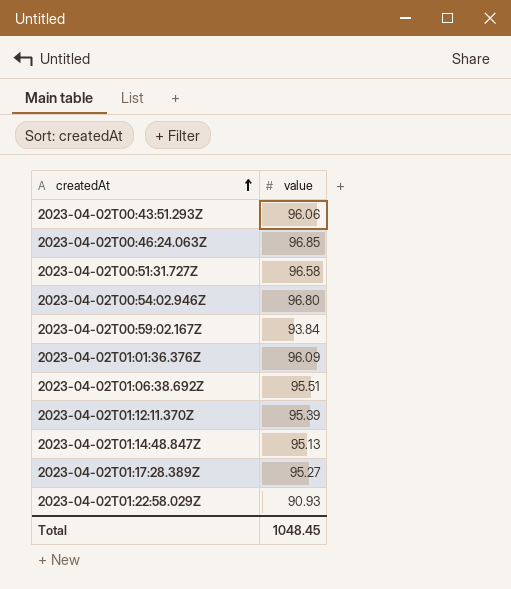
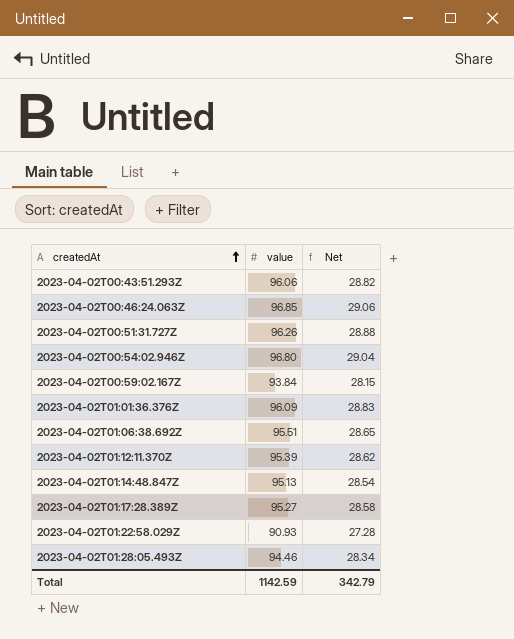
column Net | formula: none -> [value] * 0.3
2023-04-02T00:51:31.727Z | value: 96.58 -> 96.26
row 2023-04-02T01:28:05.493Z: none -> 94.46 | 28.34
Total | value: 1048.45 -> 1142.59

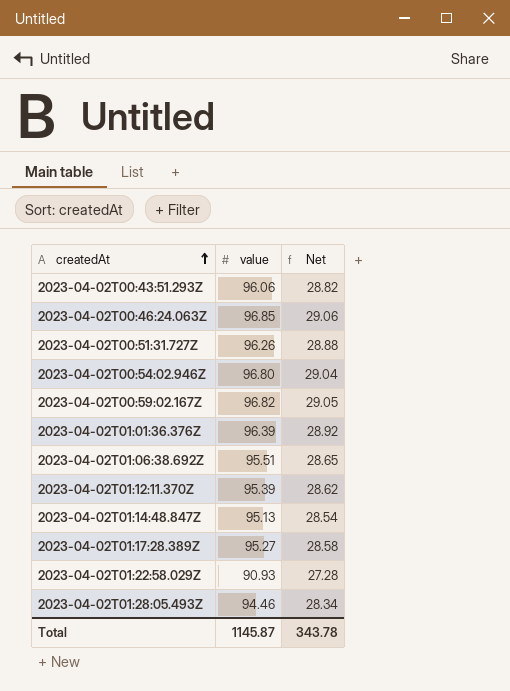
2023-04-02T00:59:02.167Z | value: 93.84 -> 96.82
2023-04-02T00:59:02.167Z | Net: 28.15 -> 29.05
2023-04-02T01:01:36.376Z | value: 96.09 -> 96.39
2023-04-02T01:01:36.376Z | Net: 28.83 -> 28.92
Total | value: 1142.59 -> 1145.87
Total | Net: 342.79 -> 343.78

